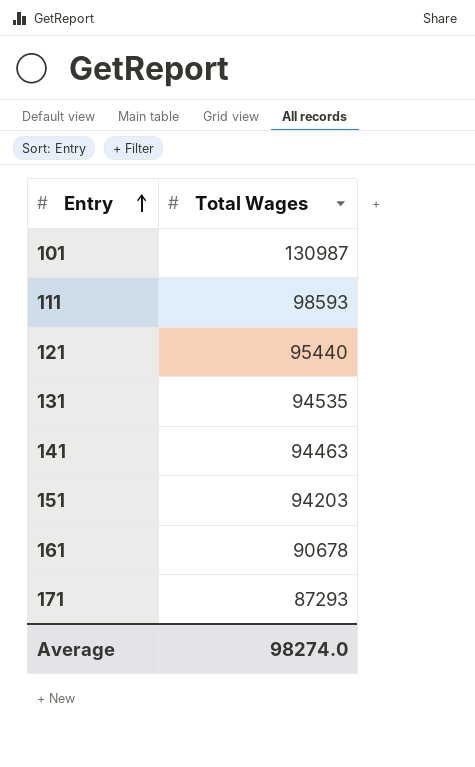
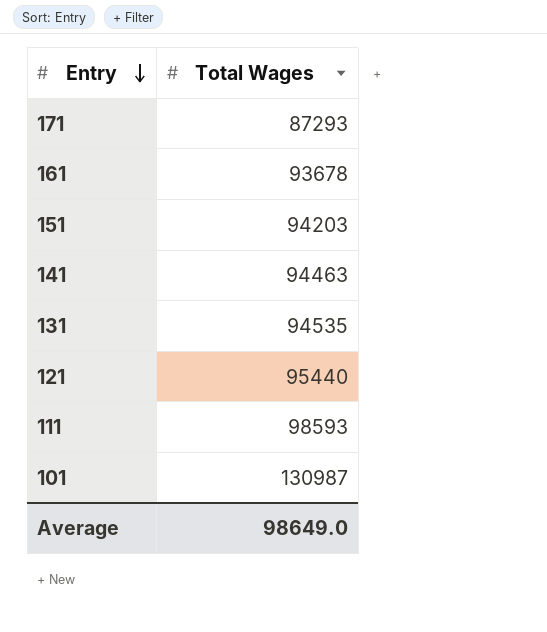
row order: Entry ascending -> Entry descending
161 | Total Wages: 90678 -> 93678
Average | Total Wages: 98274.0 -> 98649.0

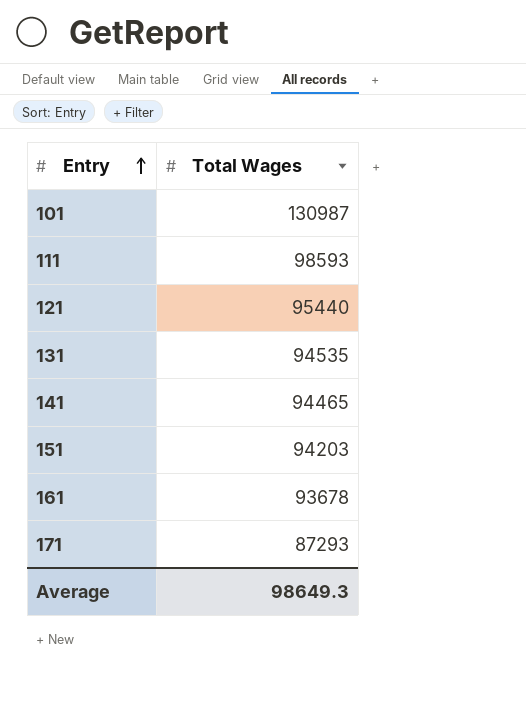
row order: Entry descending -> Entry ascending
141 | Total Wages: 94463 -> 94465
Average | Total Wages: 98649.0 -> 98649.3

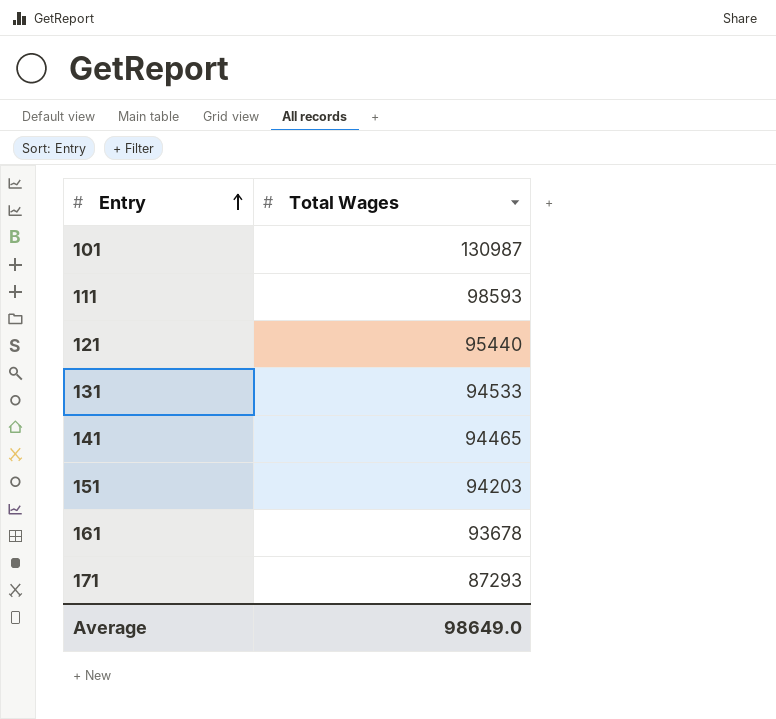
131 | Total Wages: 94535 -> 94533
Average | Total Wages: 98649.3 -> 98649.0

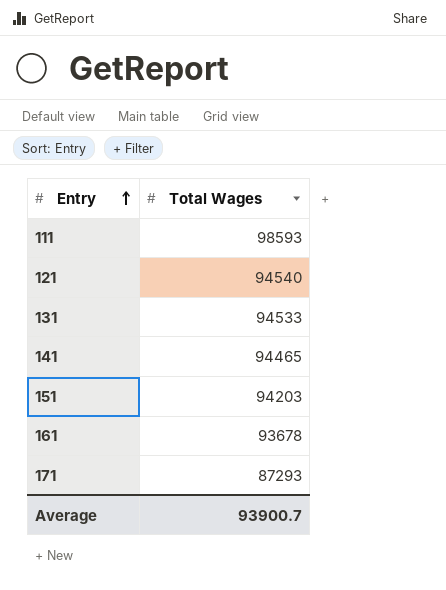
row 101: 130987 -> none
121 | Total Wages: 95440 -> 94540
Average | Total Wages: 98649.0 -> 93900.7

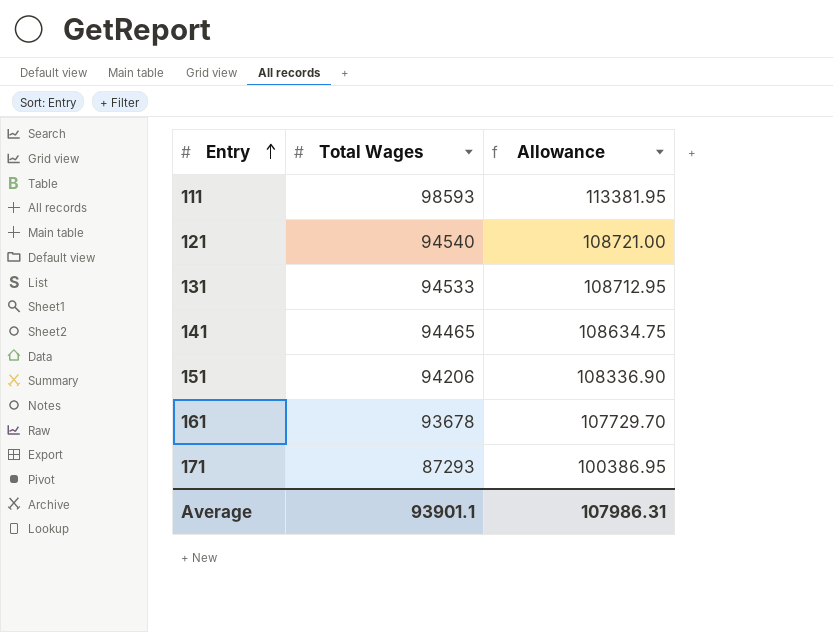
column Allowance | formula: none -> [Total Wages] * 1.15
151 | Total Wages: 94203 -> 94206
Average | Total Wages: 93900.7 -> 93901.1

